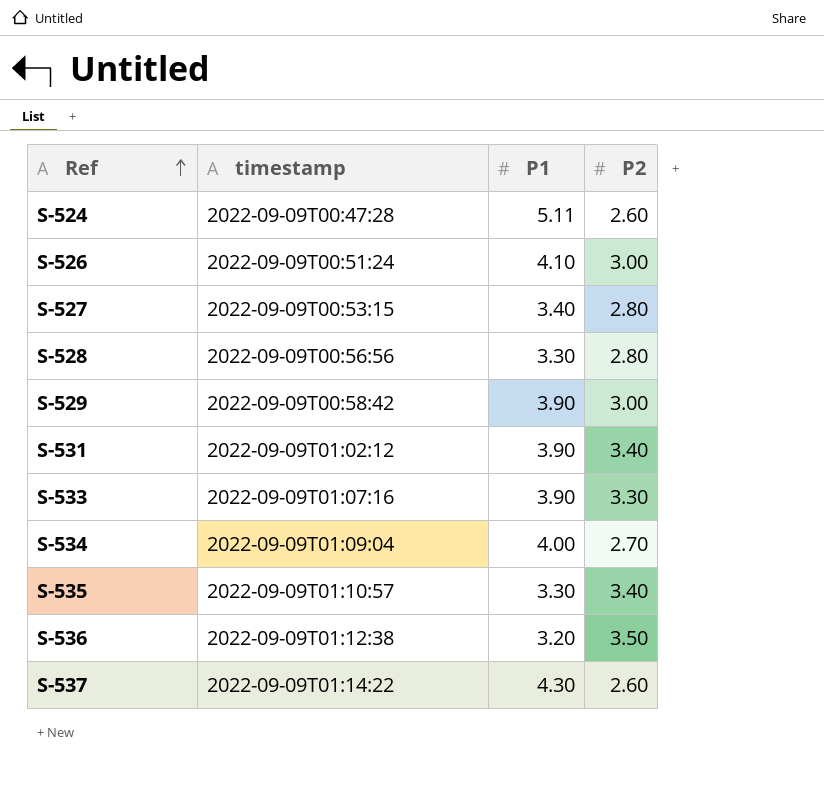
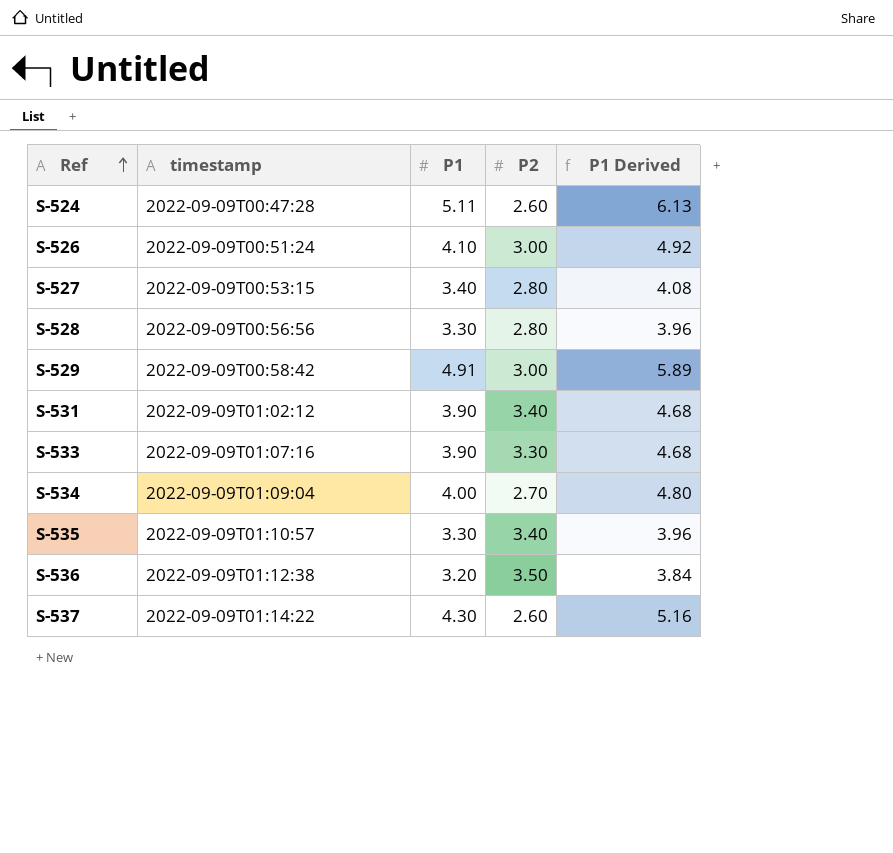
column P1 Derived | formula: none -> [P1] * 1.2
S-529 | P1: 3.90 -> 4.91

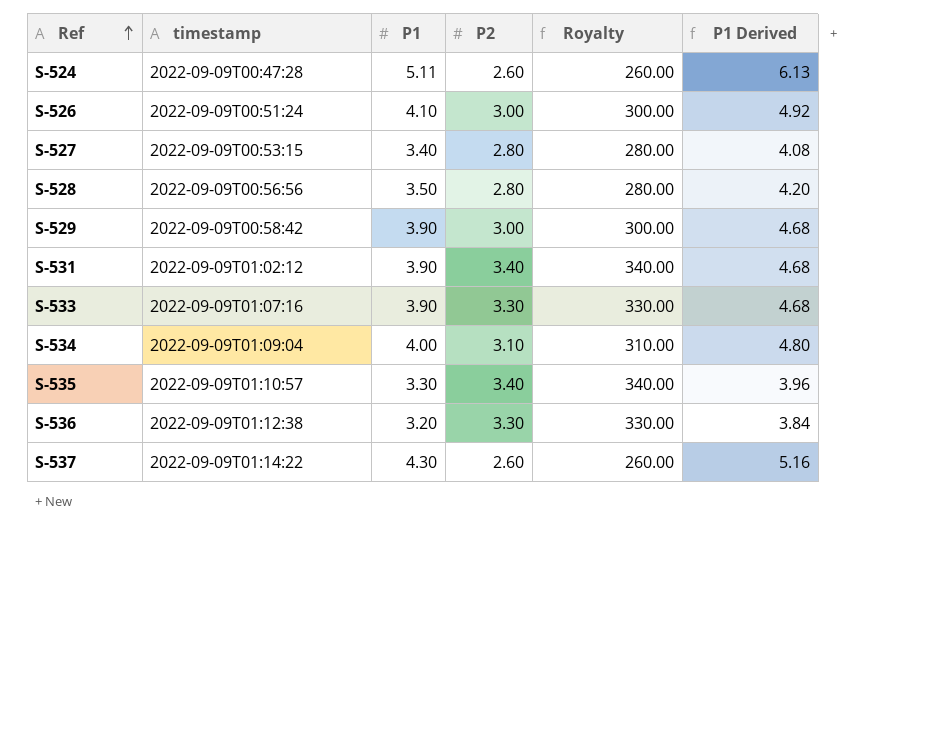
column Royalty | formula: none -> [P2] * 100
S-528 | P1: 3.30 -> 3.50
S-528 | P1 Derived: 3.96 -> 4.20
S-529 | P1: 4.91 -> 3.90
S-529 | P1 Derived: 5.89 -> 4.68
S-534 | P2: 2.70 -> 3.10
S-536 | P2: 3.50 -> 3.30

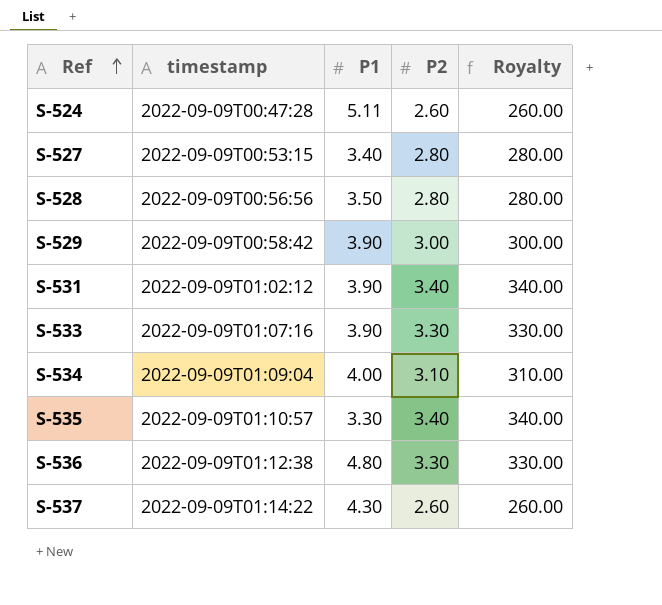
column P1 Derived | formula: [P1] * 1.2 -> none
row S-526: 2022-09-09T00:51:24 | 4.10 | 3.00 | 300.00 | 4.92 -> none
S-536 | P1: 3.20 -> 4.80

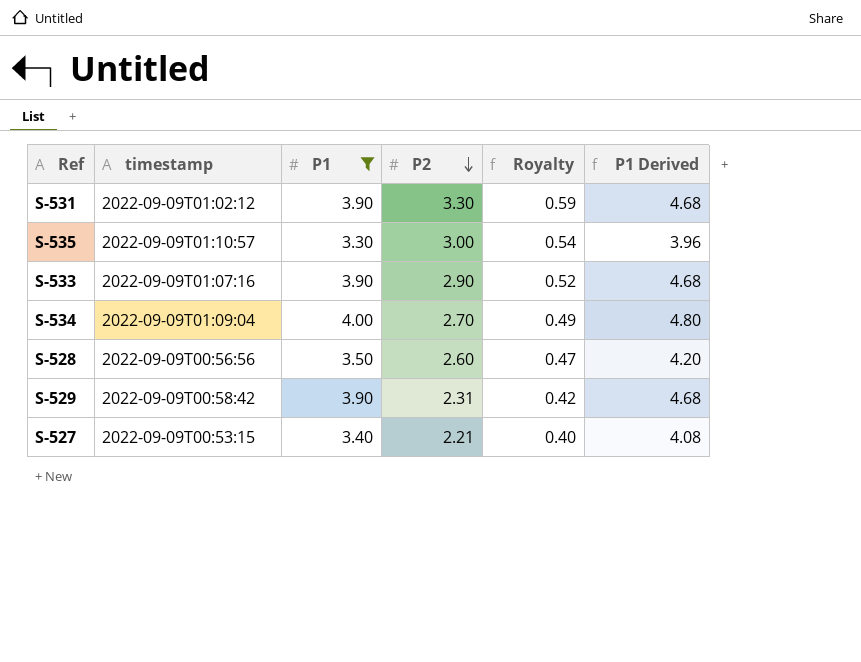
filter: none -> P1 <= 4.00
row order: Ref ascending -> P2 descending
column Royalty | formula: [P2] * 100 -> [P2] * 0.18
column P1 Derived | formula: none -> [P1] * 1.2
S-531 | P2: 3.40 -> 3.30
S-535 | P2: 3.40 -> 3.00
S-533 | P2: 3.30 -> 2.90
S-534 | P2: 3.10 -> 2.70
S-528 | P2: 2.80 -> 2.60
S-529 | P2: 3.00 -> 2.31
S-527 | P2: 2.80 -> 2.21

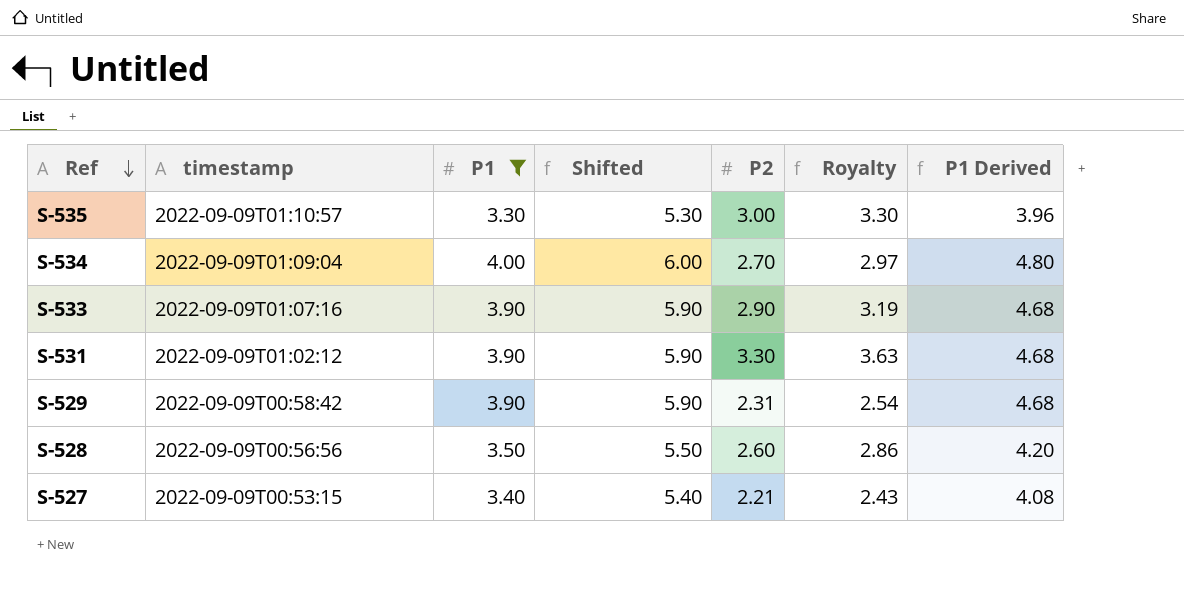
row order: P2 descending -> Ref descending
column Shifted | formula: none -> [P1] + 2
column Royalty | formula: [P2] * 0.18 -> [P2] * 1.1

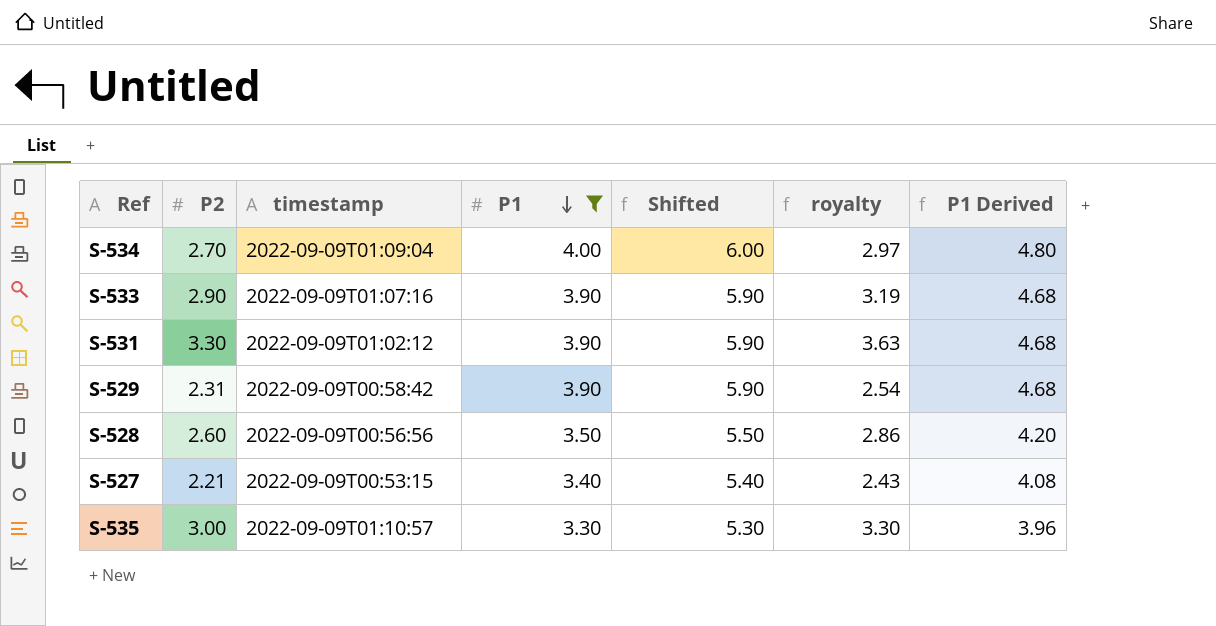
row order: Ref descending -> P1 descending
column P2 | position: 5 -> 2
column name: Royalty -> royalty

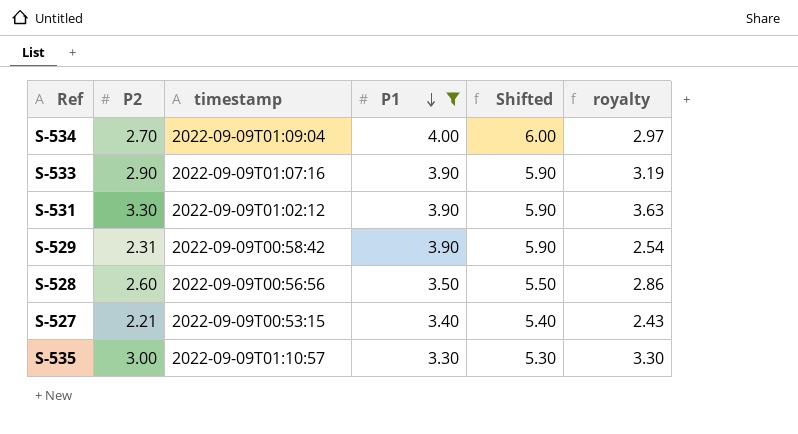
column P1 Derived | formula: [P1] * 1.2 -> none

